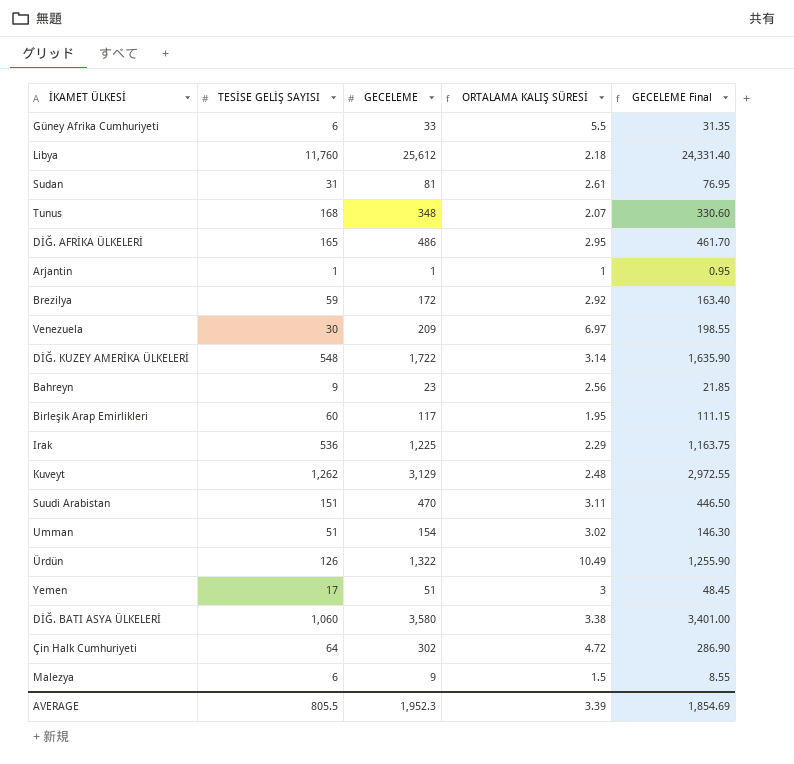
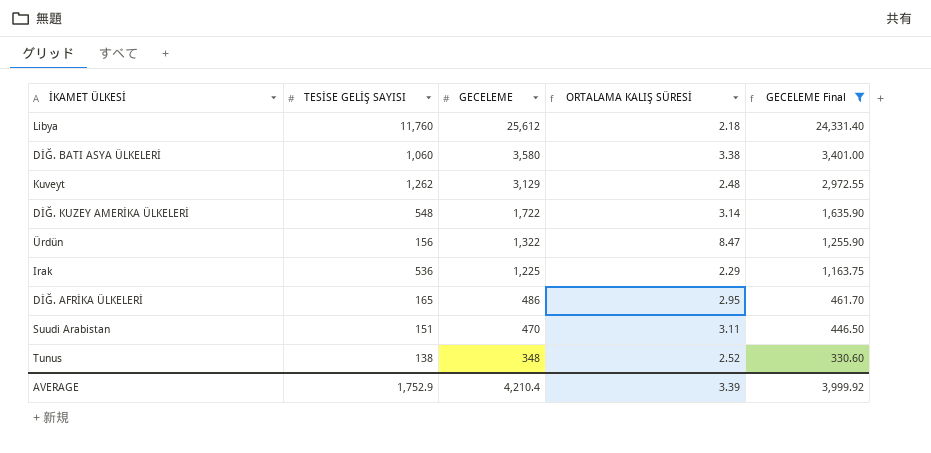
filter: none -> GECELEME Final >= 330.60
row order: none -> GECELEME descending
Ürdün | TESİSE GELİŞ SAYISI: 126 -> 156
Ürdün | ORTALAMA KALIŞ SÜRESİ: 10.49 -> 8.47
Tunus | TESİSE GELİŞ SAYISI: 168 -> 138
Tunus | ORTALAMA KALIŞ SÜRESİ: 2.07 -> 2.52
AVERAGE | TESİSE GELİŞ SAYISI: 805.5 -> 1,752.9
AVERAGE | GECELEME: 1,952.3 -> 4,210.4
AVERAGE | GECELEME Final: 1,854.69 -> 3,999.92

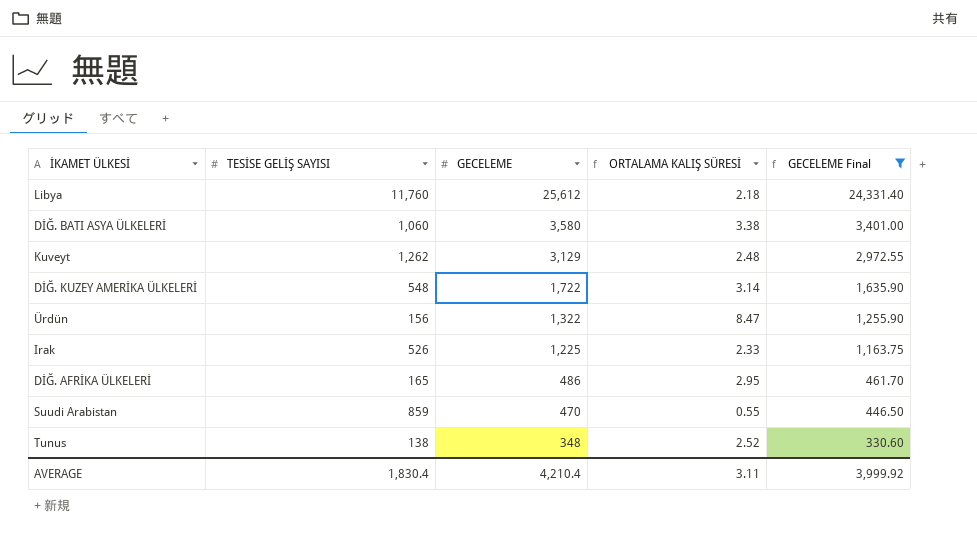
Irak | TESİSE GELİŞ SAYISI: 536 -> 526
Irak | ORTALAMA KALIŞ SÜRESİ: 2.29 -> 2.33
Suudi Arabistan | TESİSE GELİŞ SAYISI: 151 -> 859
Suudi Arabistan | ORTALAMA KALIŞ SÜRESİ: 3.11 -> 0.55
AVERAGE | TESİSE GELİŞ SAYISI: 1,752.9 -> 1,830.4
AVERAGE | ORTALAMA KALIŞ SÜRESİ: 3.39 -> 3.11

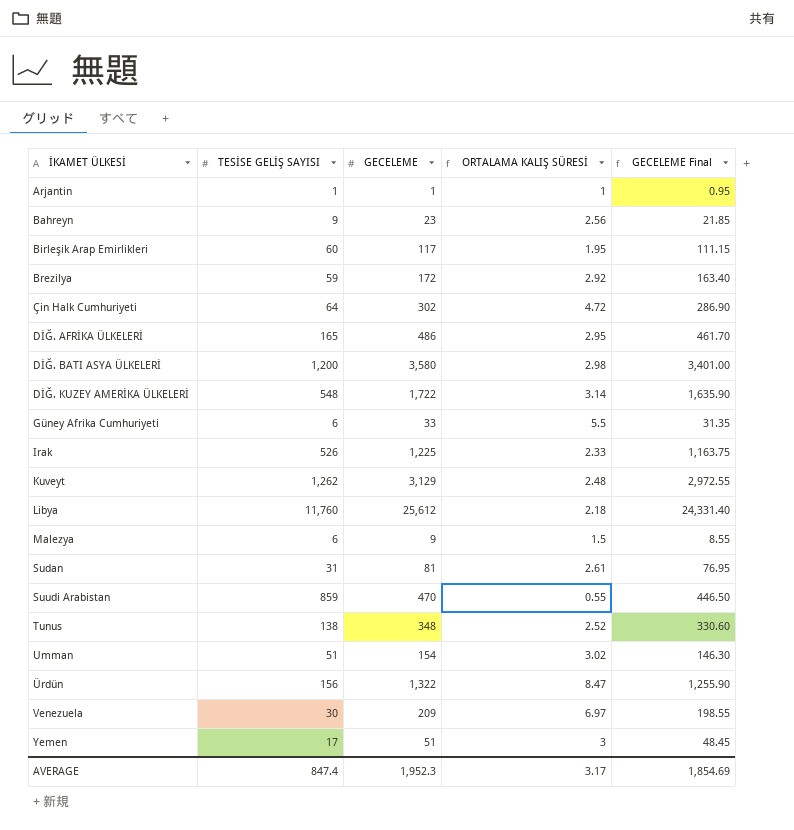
filter: GECELEME Final >= 330.60 -> none
row order: GECELEME descending -> İKAMET ÜLKESİ ascending
DİĞ. BATI ASYA ÜLKELERİ | TESİSE GELİŞ SAYISI: 1,060 -> 1,200
DİĞ. BATI ASYA ÜLKELERİ | ORTALAMA KALIŞ SÜRESİ: 3.38 -> 2.98
AVERAGE | TESİSE GELİŞ SAYISI: 1,830.4 -> 847.4
AVERAGE | GECELEME: 4,210.4 -> 1,952.3
AVERAGE | ORTALAMA KALIŞ SÜRESİ: 3.11 -> 3.17
AVERAGE | GECELEME Final: 3,999.92 -> 1,854.69

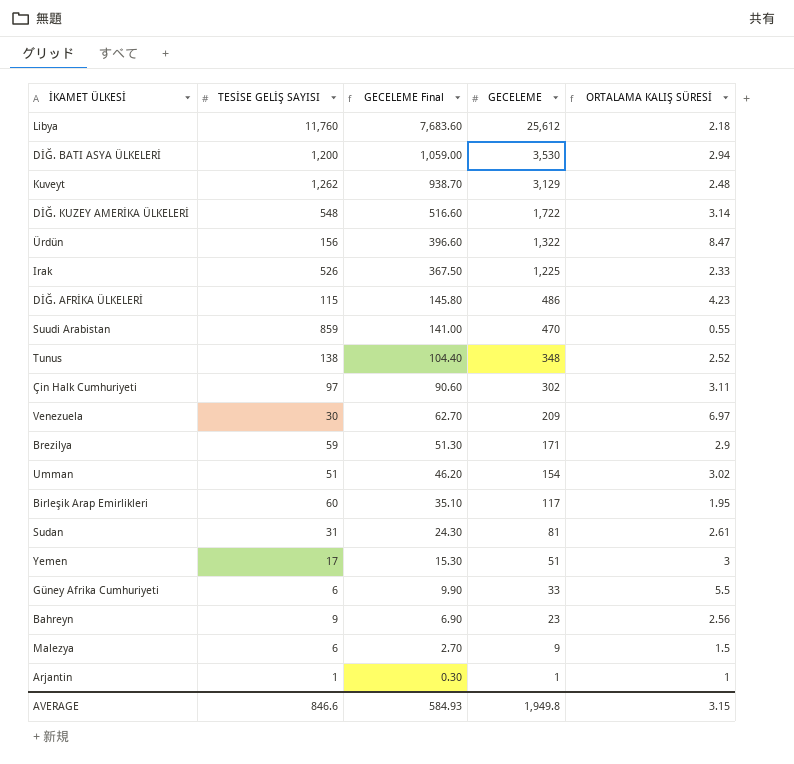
row order: İKAMET ÜLKESİ ascending -> GECELEME Final descending
column GECELEME Final | formula: [GECELEME] * 0.95 -> [GECELEME] * 0.3
column GECELEME Final | position: 5 -> 3
DİĞ. BATI ASYA ÜLKELERİ | GECELEME: 3,580 -> 3,530
DİĞ. BATI ASYA ÜLKELERİ | ORTALAMA KALIŞ SÜRESİ: 2.98 -> 2.94
DİĞ. AFRİKA ÜLKELERİ | TESİSE GELİŞ SAYISI: 165 -> 115
DİĞ. AFRİKA ÜLKELERİ | ORTALAMA KALIŞ SÜRESİ: 2.95 -> 4.23
Çin Halk Cumhuriyeti | TESİSE GELİŞ SAYISI: 64 -> 97
Çin Halk Cumhuriyeti | ORTALAMA KALIŞ SÜRESİ: 4.72 -> 3.11
Brezilya | GECELEME: 172 -> 171
Brezilya | ORTALAMA KALIŞ SÜRESİ: 2.92 -> 2.9
AVERAGE | TESİSE GELİŞ SAYISI: 847.4 -> 846.6
AVERAGE | GECELEME Final: 1,854.69 -> 584.93
AVERAGE | GECELEME: 1,952.3 -> 1,949.8
AVERAGE | ORTALAMA KALIŞ SÜRESİ: 3.17 -> 3.15

